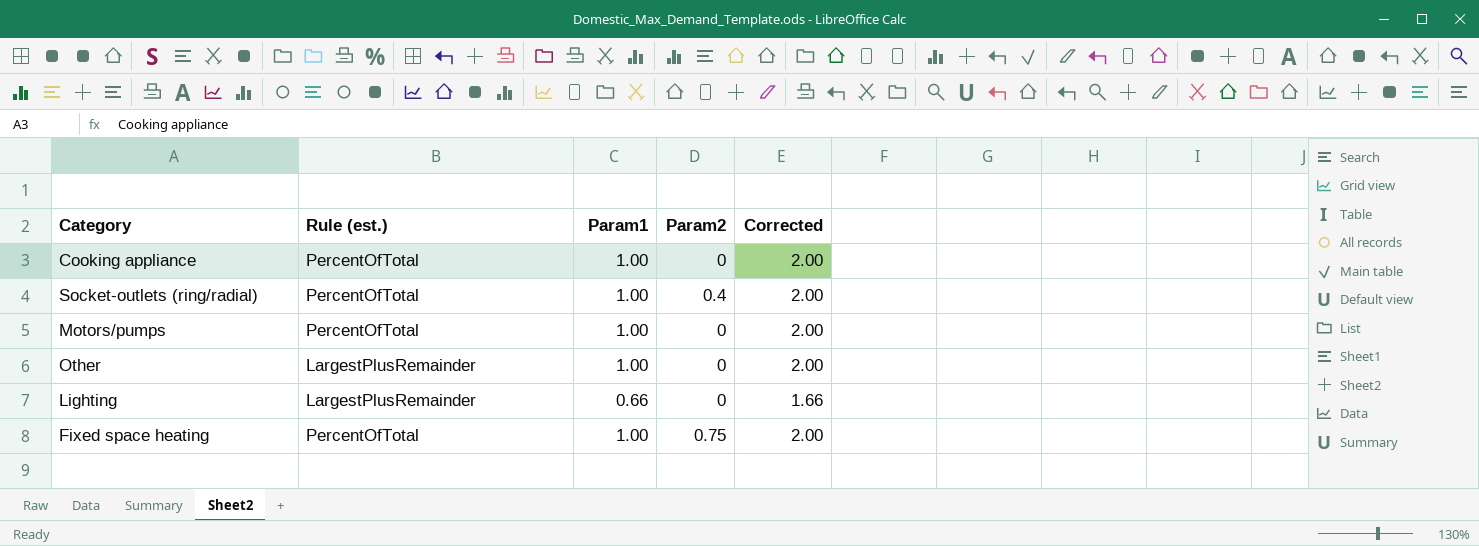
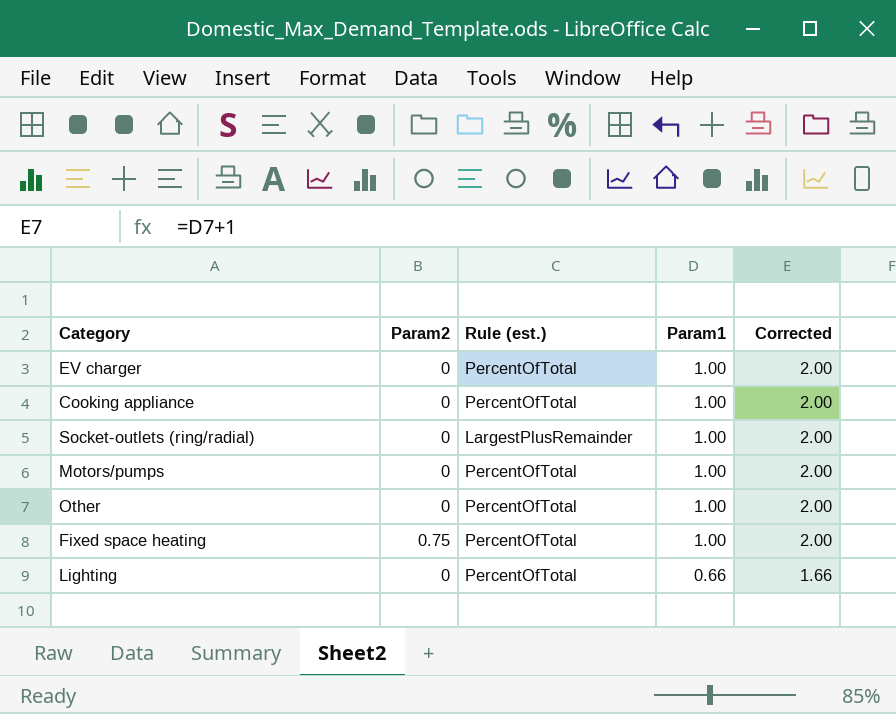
row order: none -> Param1 descending
column Param2 | position: 4 -> 2
row EV charger: none -> 0 | PercentOfTotal | 1.00 | 2.00
Socket-outlets (ring/radial) | Param2: 0.4 -> 0
Socket-outlets (ring/radial) | Rule (est.): PercentOfTotal -> LargestPlusRemainder
Other | Rule (est.): LargestPlusRemainder -> PercentOfTotal
Lighting | Rule (est.): LargestPlusRemainder -> PercentOfTotal

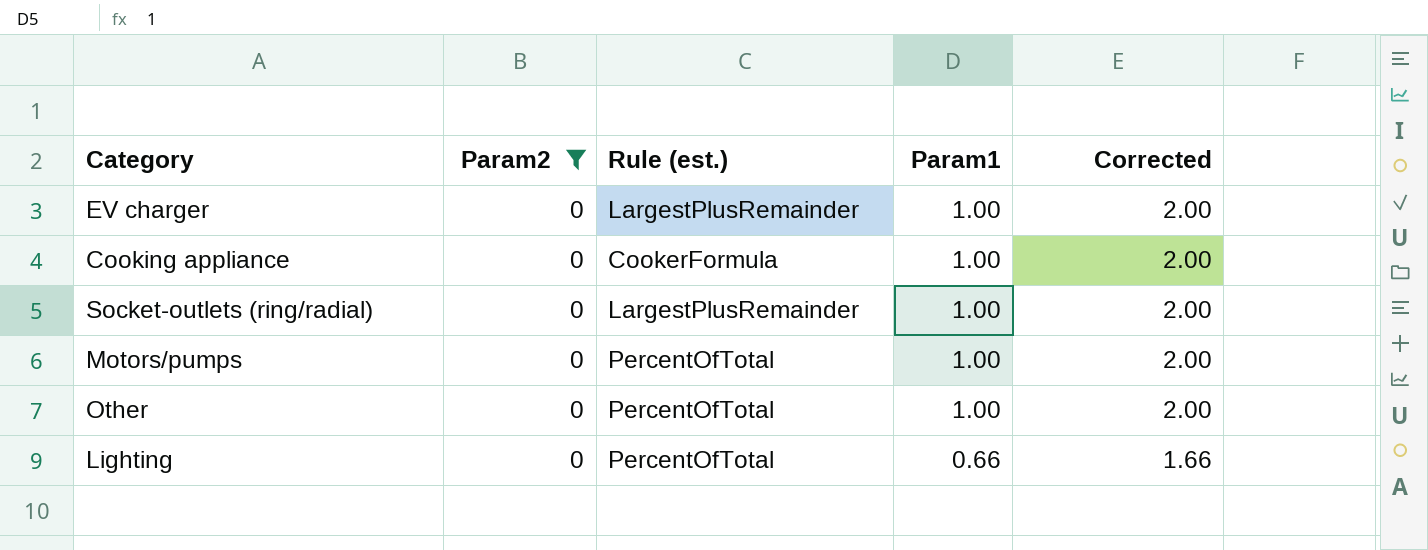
filter: none -> Param2 = 0
EV charger | Rule (est.): PercentOfTotal -> LargestPlusRemainder
Cooking appliance | Rule (est.): PercentOfTotal -> CookerFormula

